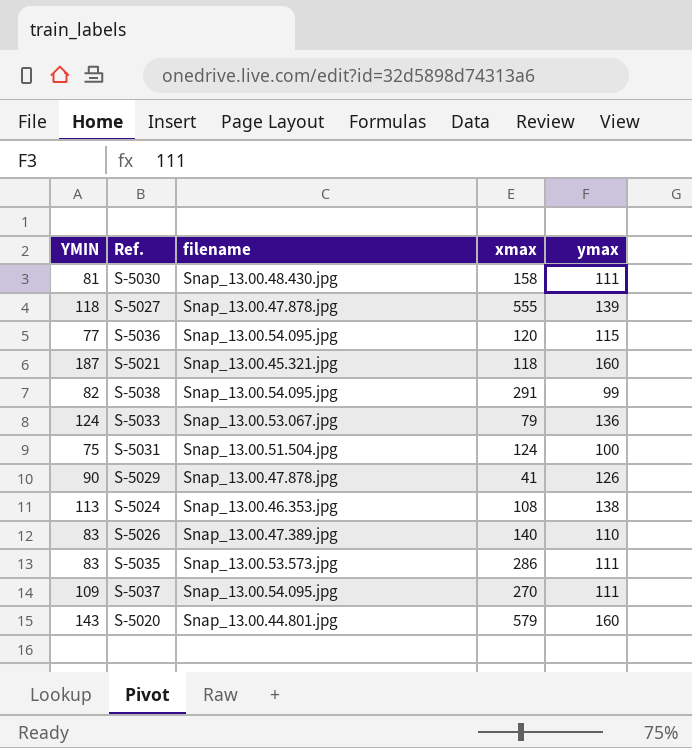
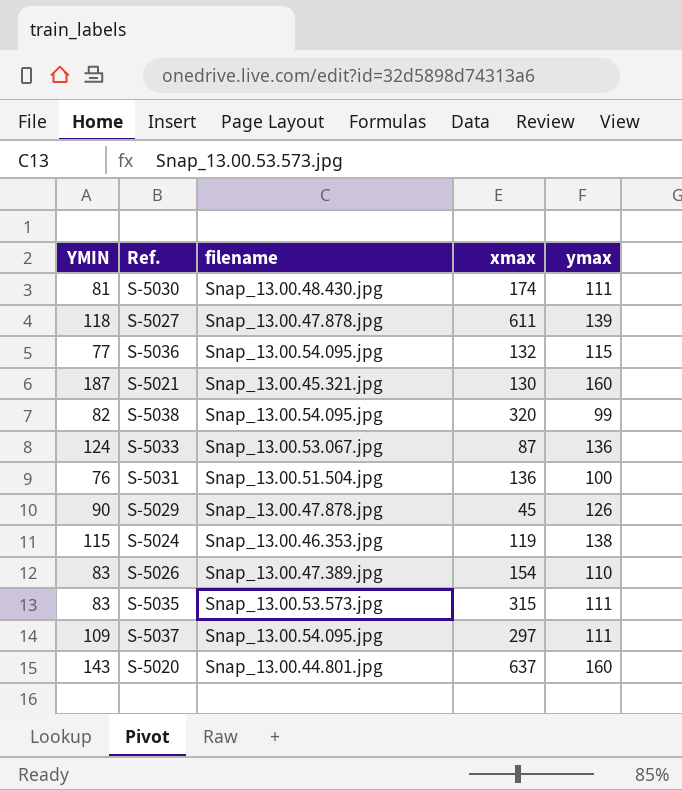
S-5030 | xmax: 158 -> 174
S-5027 | xmax: 555 -> 611
S-5036 | xmax: 120 -> 132
S-5021 | xmax: 118 -> 130
S-5038 | xmax: 291 -> 320
S-5033 | xmax: 79 -> 87
S-5031 | YMIN: 75 -> 76
S-5031 | xmax: 124 -> 136
S-5029 | xmax: 41 -> 45
S-5024 | YMIN: 113 -> 115
S-5024 | xmax: 108 -> 119
S-5026 | xmax: 140 -> 154
S-5035 | xmax: 286 -> 315
S-5037 | xmax: 270 -> 297
S-5020 | xmax: 579 -> 637

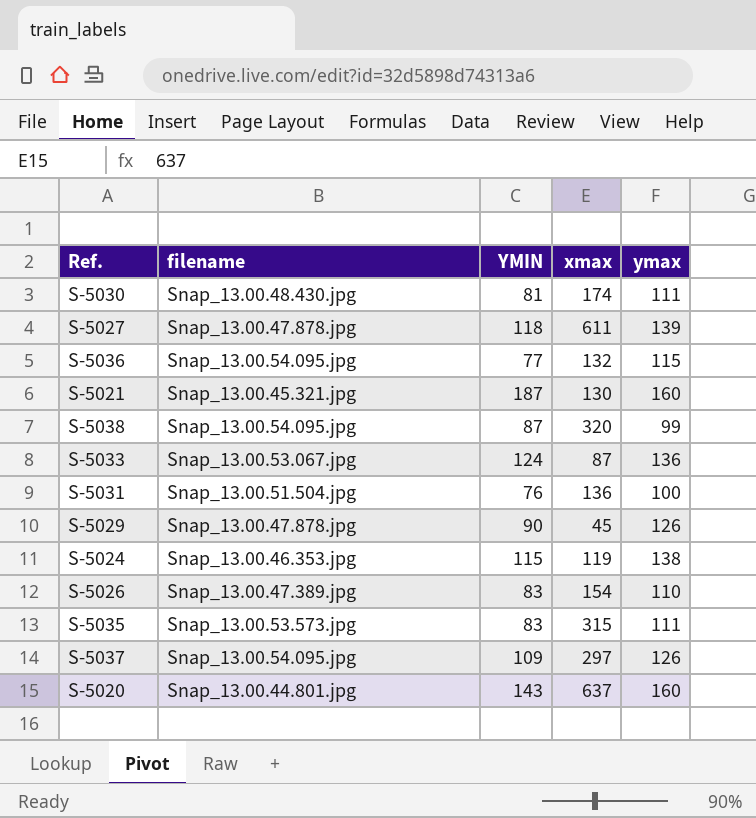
column YMIN | position: 1 -> 3
S-5038 | YMIN: 82 -> 87
S-5037 | ymax: 111 -> 126

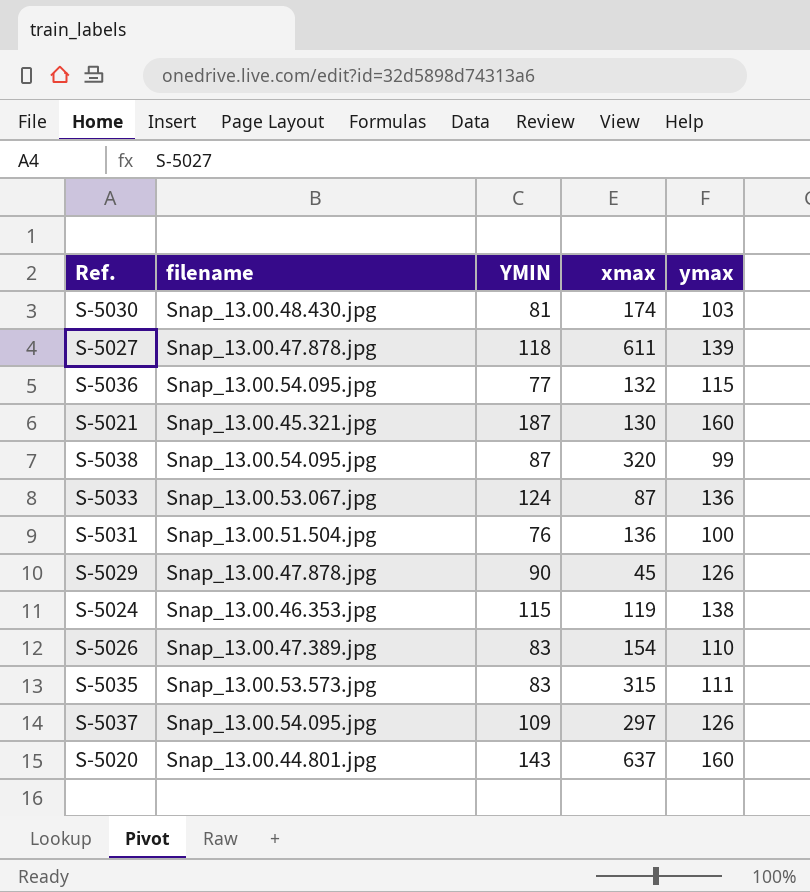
S-5030 | ymax: 111 -> 103

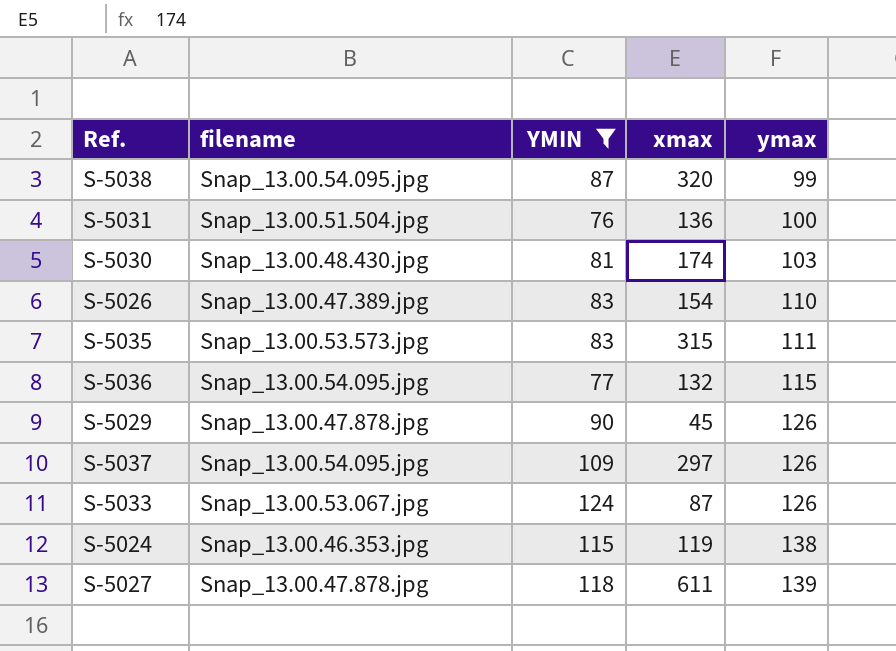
filter: none -> YMIN <= 124
row order: none -> ymax ascending
S-5033 | ymax: 136 -> 126

